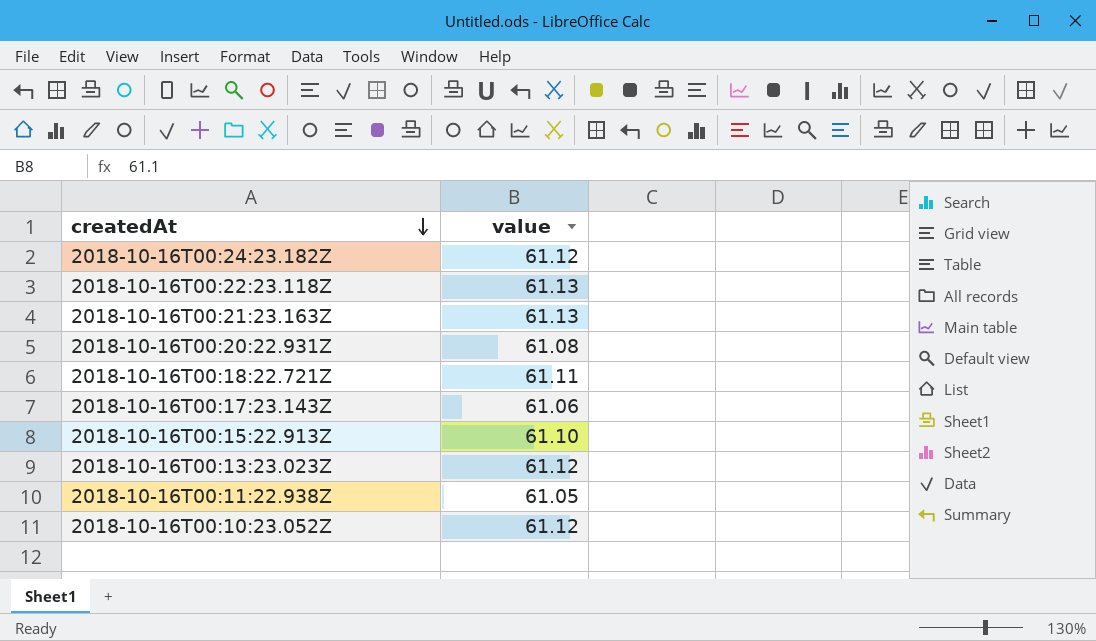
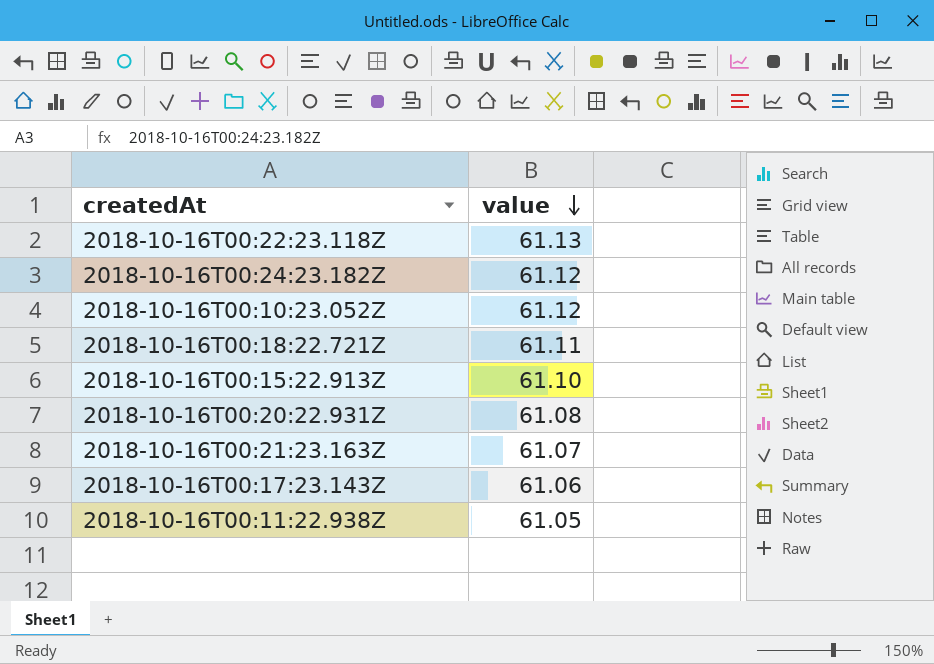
row order: createdAt descending -> value descending
row 2018-10-16T00:13:23.023Z: 61.12 -> none
2018-10-16T00:21:23.163Z | value: 61.13 -> 61.07

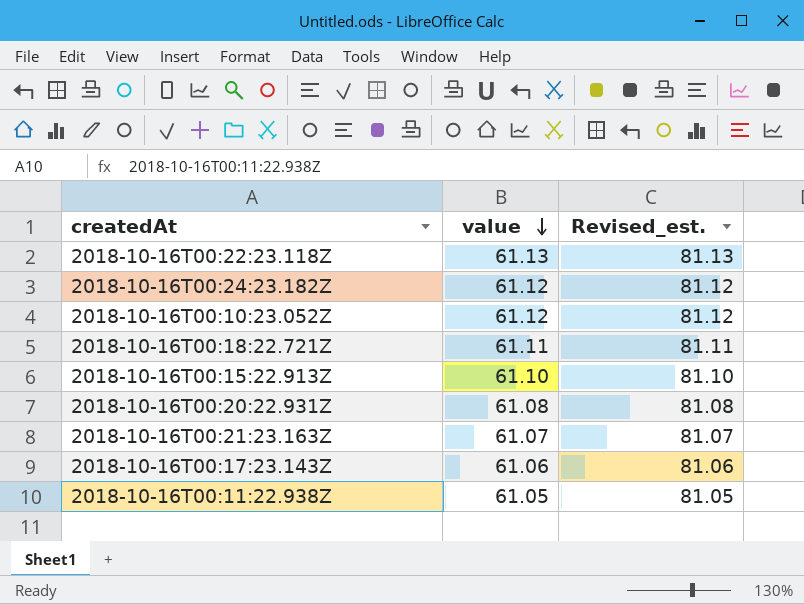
column Revised_est. | formula: none -> [value] + 20

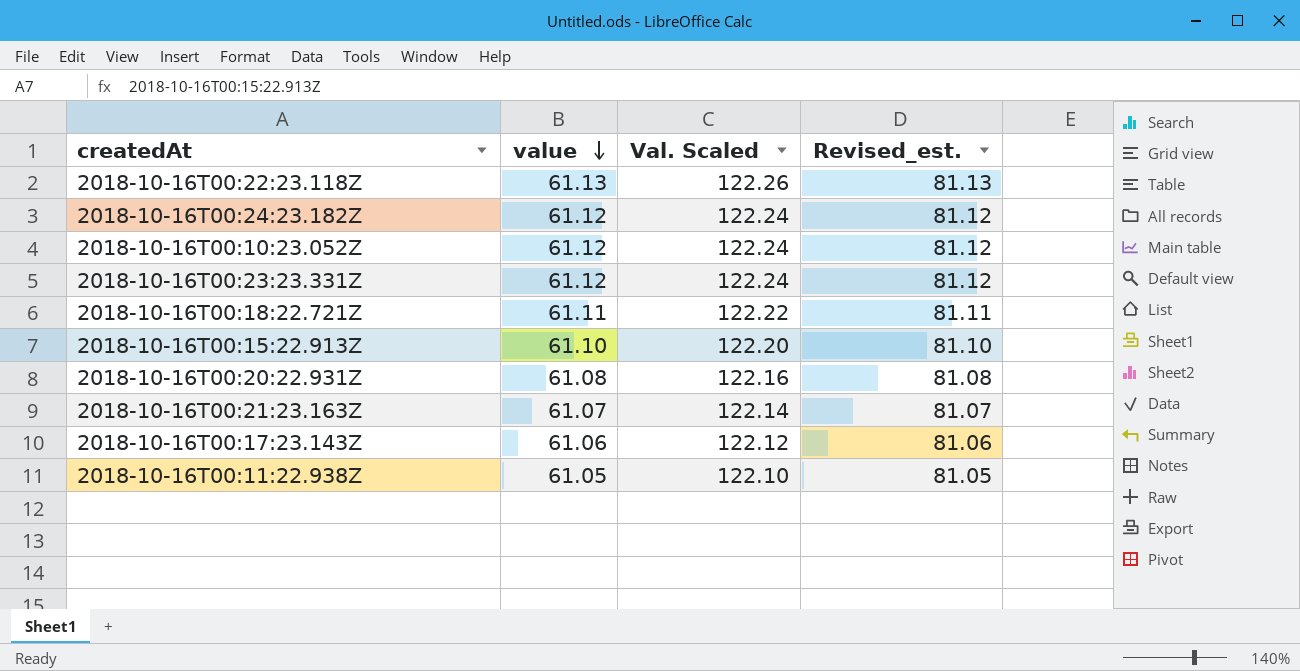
column Val. Scaled | formula: none -> [value] * 2
row 2018-10-16T00:23:23.331Z: none -> 61.12 | 122.24 | 81.12

